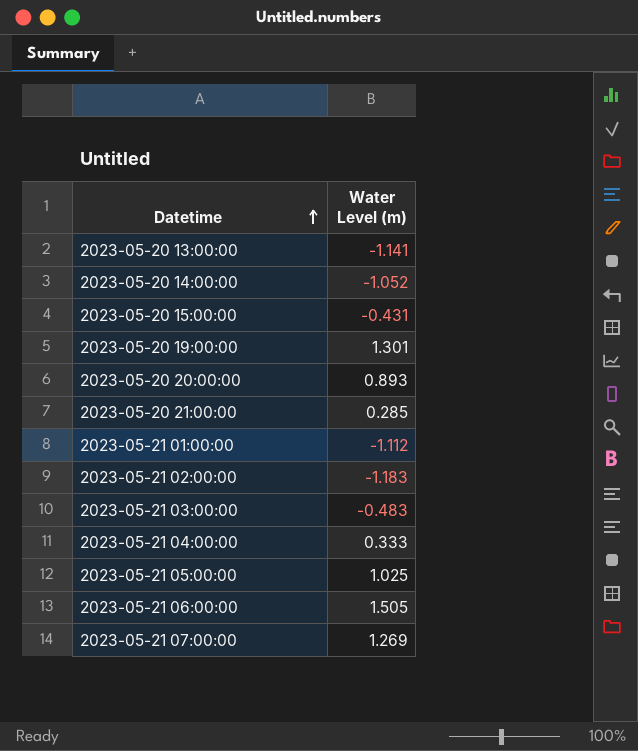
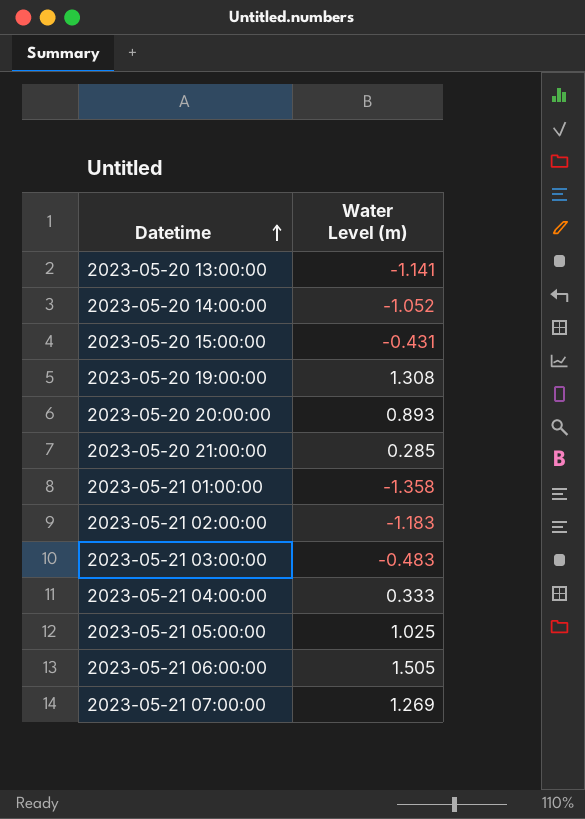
2023-05-20 19:00:00 | Water Level (m): 1.301 -> 1.308
2023-05-21 01:00:00 | Water Level (m): -1.112 -> -1.358

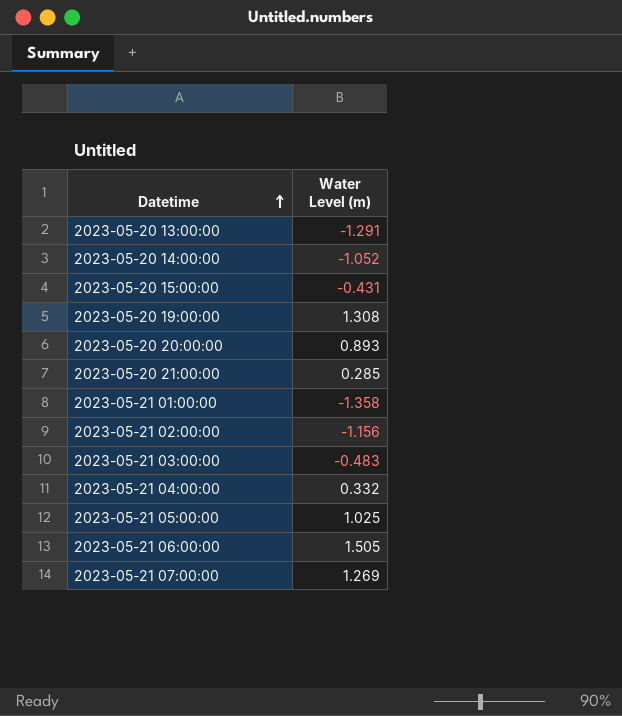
2023-05-20 13:00:00 | Water Level (m): -1.141 -> -1.291
2023-05-21 02:00:00 | Water Level (m): -1.183 -> -1.156
2023-05-21 04:00:00 | Water Level (m): 0.333 -> 0.332

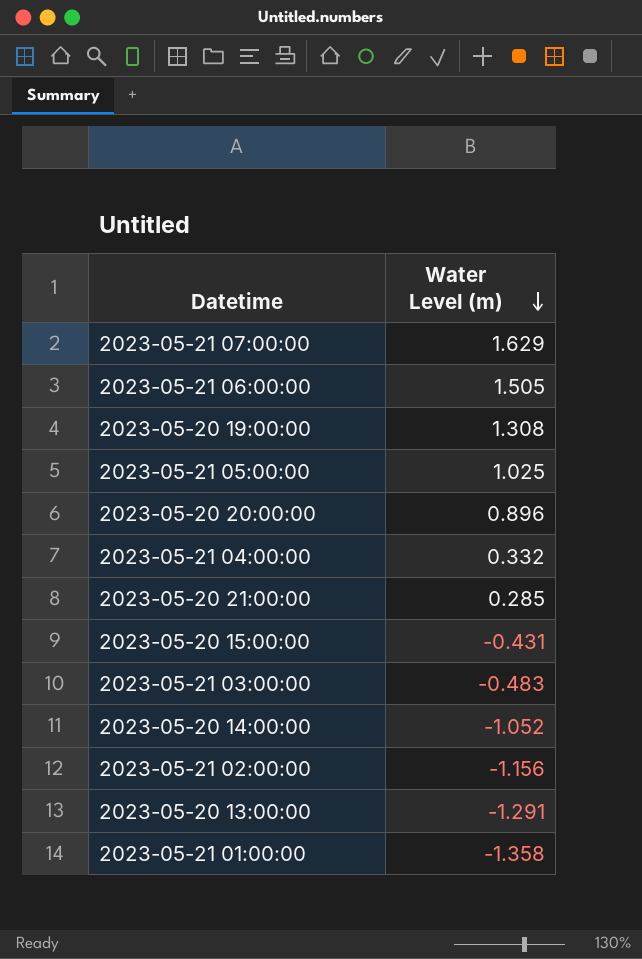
row order: Datetime ascending -> Water Level (m) descending
2023-05-21 07:00:00 | Water Level (m): 1.269 -> 1.629
2023-05-20 20:00:00 | Water Level (m): 0.893 -> 0.896

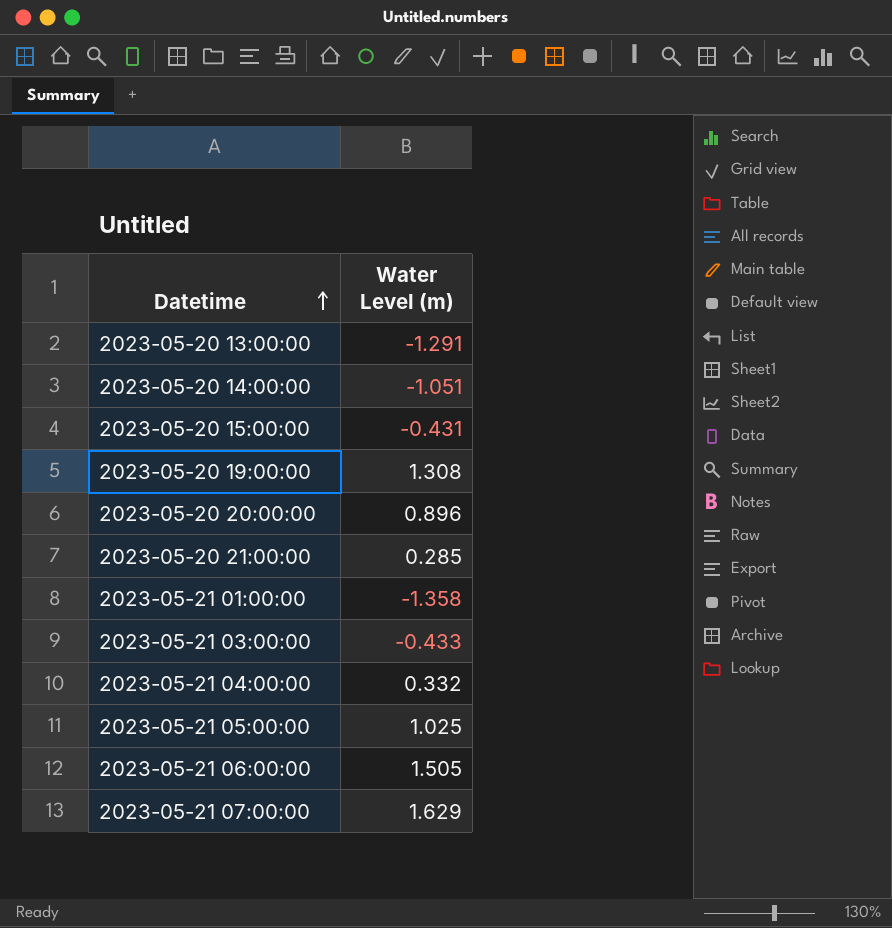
row order: Water Level (m) descending -> Datetime ascending
row 2023-05-21 02:00:00: -1.156 -> none
2023-05-20 14:00:00 | Water Level (m): -1.052 -> -1.051
2023-05-21 03:00:00 | Water Level (m): -0.483 -> -0.433

